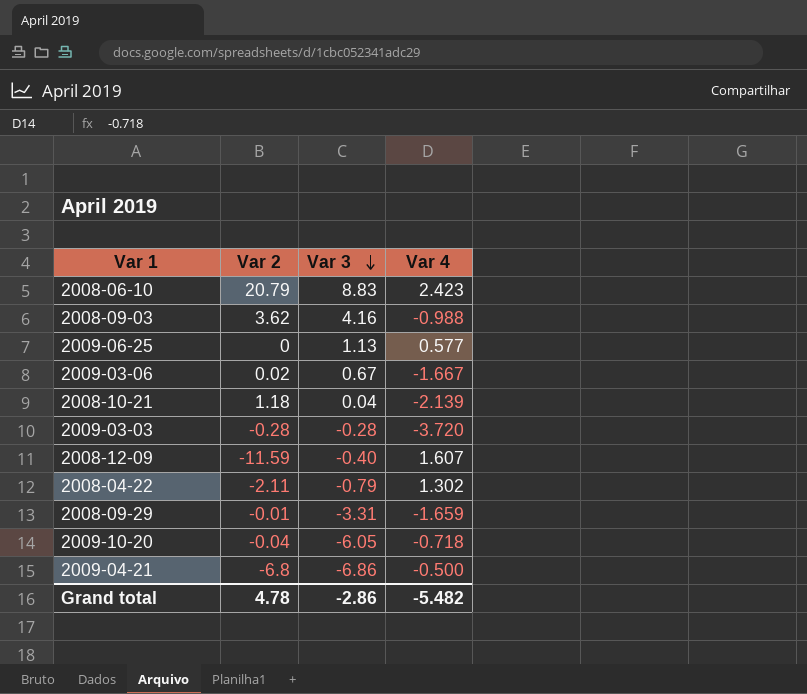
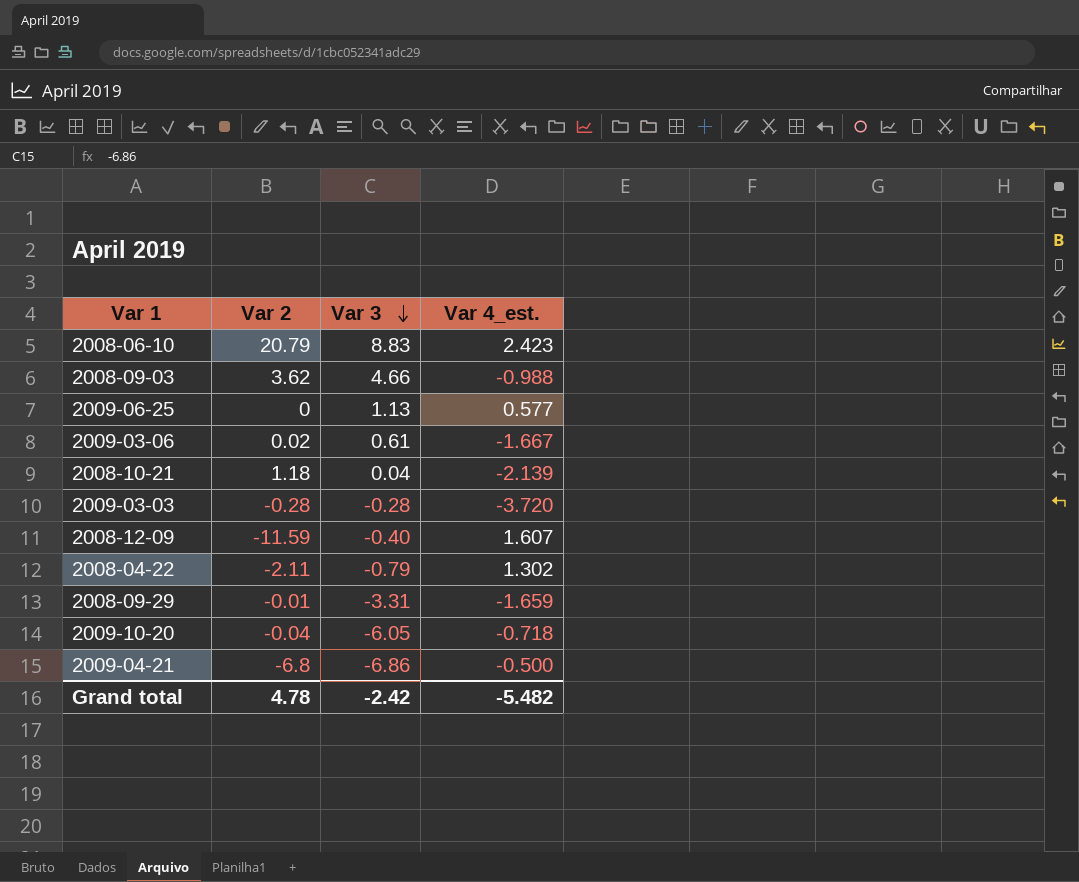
column name: Var 4 -> Var 4_est.
2008-09-03 | Var 3: 4.16 -> 4.66
2009-03-06 | Var 3: 0.67 -> 0.61
Grand total | Var 3: -2.86 -> -2.42

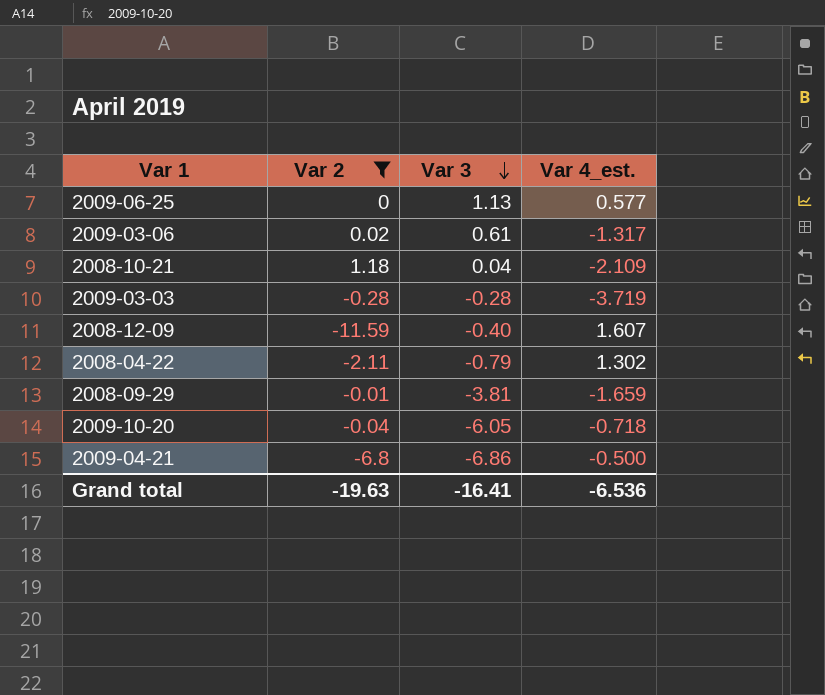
filter: none -> Var 2 <= 1.18
2009-03-06 | Var 4_est.: -1.667 -> -1.317
2008-10-21 | Var 4_est.: -2.139 -> -2.109
2009-03-03 | Var 4_est.: -3.720 -> -3.719
2008-09-29 | Var 3: -3.31 -> -3.81
Grand total | Var 2: 4.78 -> -19.63
Grand total | Var 3: -2.42 -> -16.41
Grand total | Var 4_est.: -5.482 -> -6.536

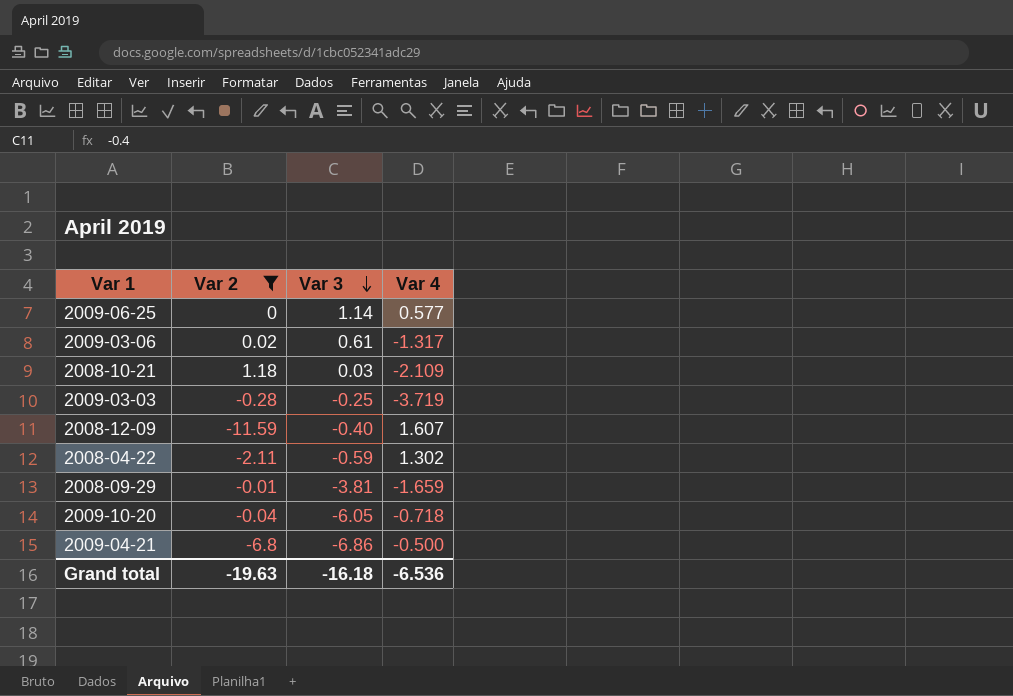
column name: Var 4_est. -> Var 4
2009-06-25 | Var 3: 1.13 -> 1.14
2008-10-21 | Var 3: 0.04 -> 0.03
2009-03-03 | Var 3: -0.28 -> -0.25
2008-04-22 | Var 3: -0.79 -> -0.59
Grand total | Var 3: -16.41 -> -16.18

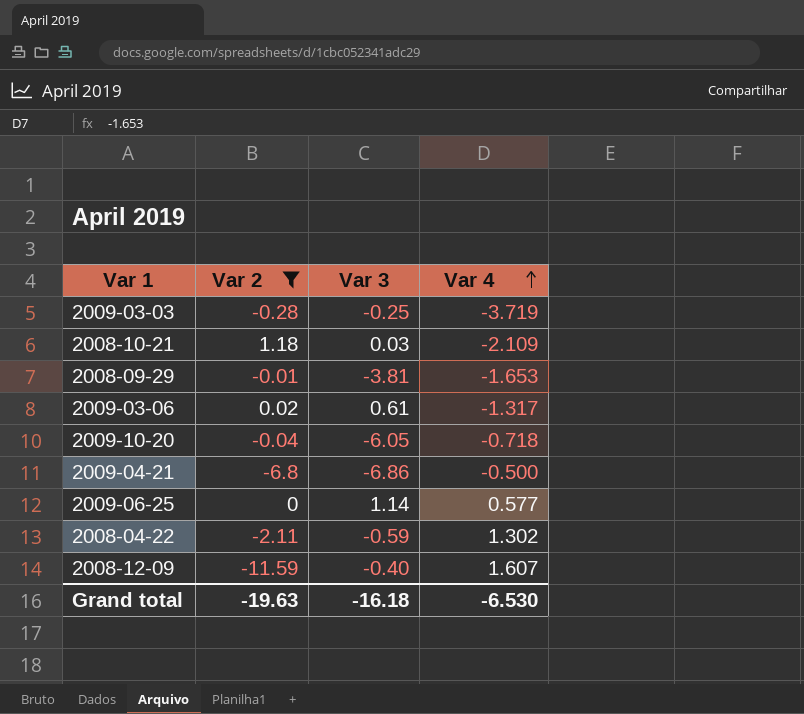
row order: Var 3 descending -> Var 4 ascending
2008-09-29 | Var 4: -1.659 -> -1.653
Grand total | Var 4: -6.536 -> -6.530

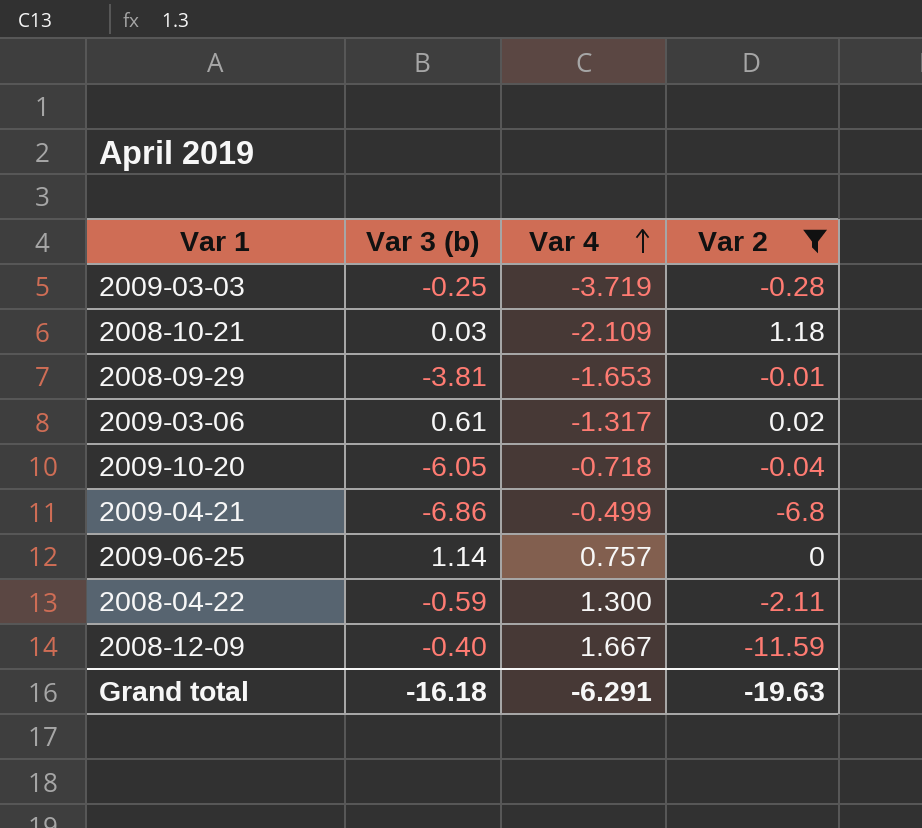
column name: Var 3 -> Var 3 (b)
column Var 2 | position: 2 -> 4
2009-04-21 | Var 4: -0.500 -> -0.499
2009-06-25 | Var 4: 0.577 -> 0.757
2008-04-22 | Var 4: 1.302 -> 1.300
2008-12-09 | Var 4: 1.607 -> 1.667
Grand total | Var 4: -6.530 -> -6.291

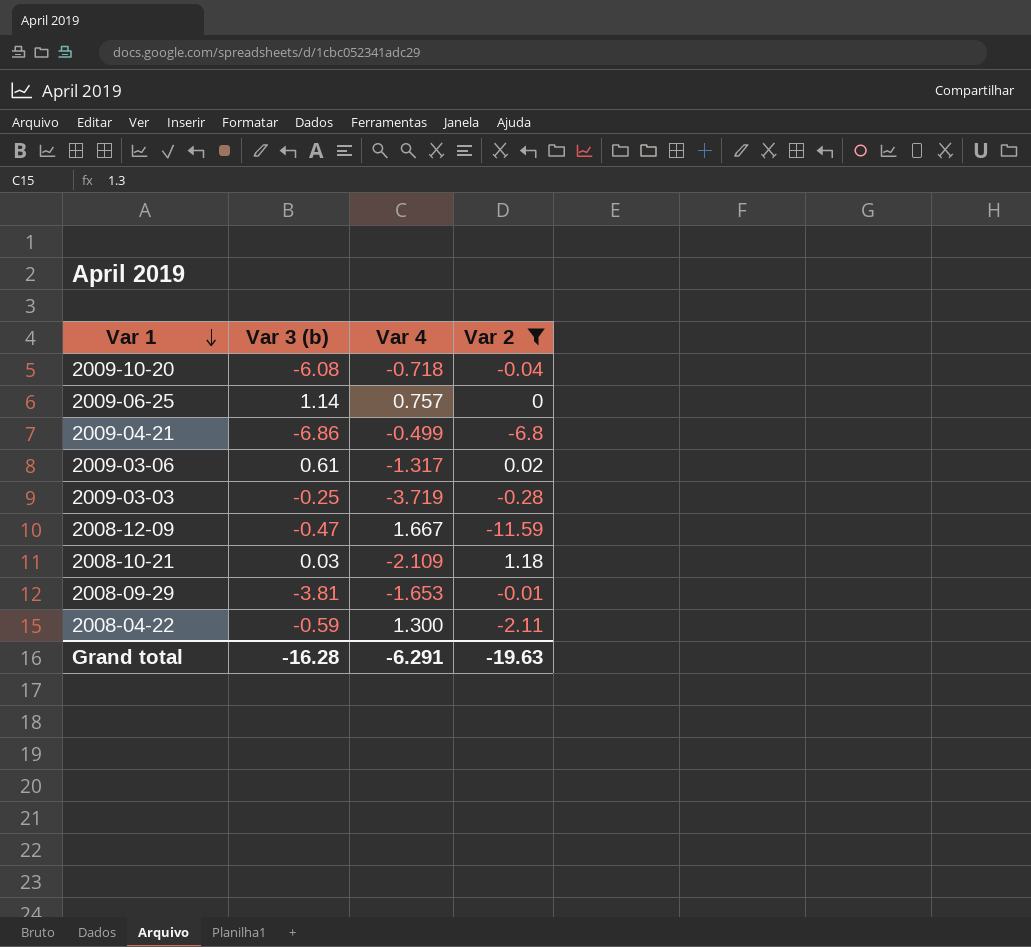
row order: Var 4 ascending -> Var 1 descending
2009-10-20 | Var 3 (b): -6.05 -> -6.08
2008-12-09 | Var 3 (b): -0.40 -> -0.47
Grand total | Var 3 (b): -16.18 -> -16.28

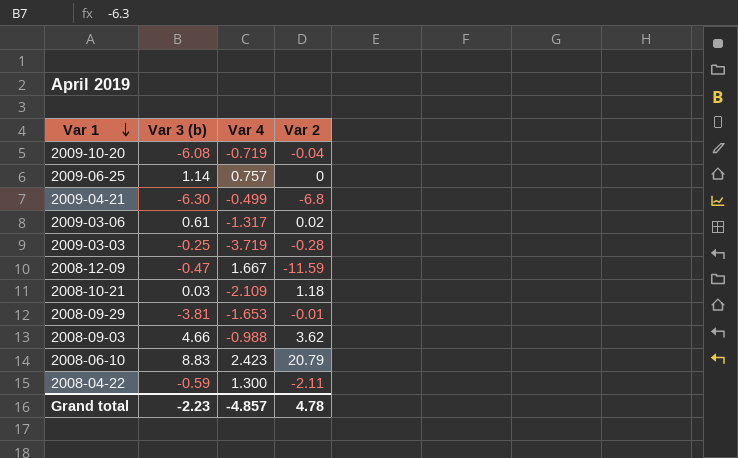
filter: Var 2 <= 1.18 -> none
2009-10-20 | Var 4: -0.718 -> -0.719
2009-04-21 | Var 3 (b): -6.86 -> -6.30
Grand total | Var 3 (b): -16.28 -> -2.23
Grand total | Var 4: -6.291 -> -4.857
Grand total | Var 2: -19.63 -> 4.78

